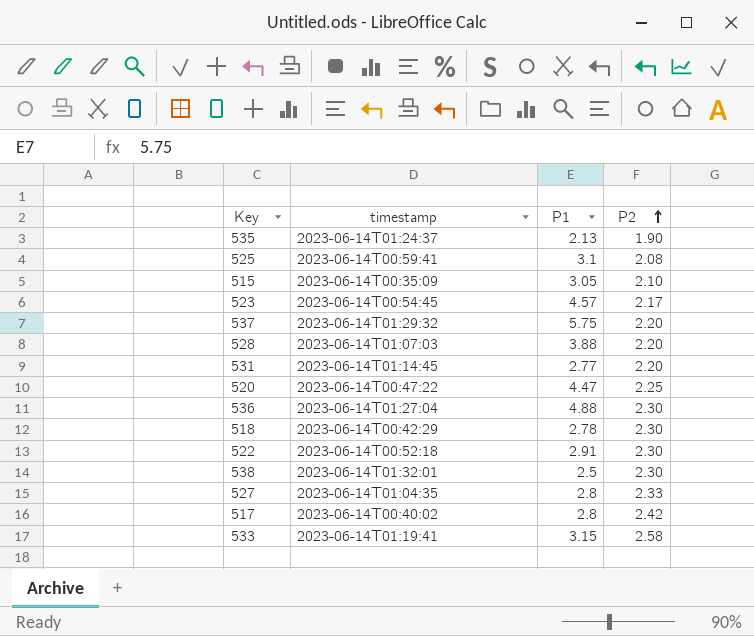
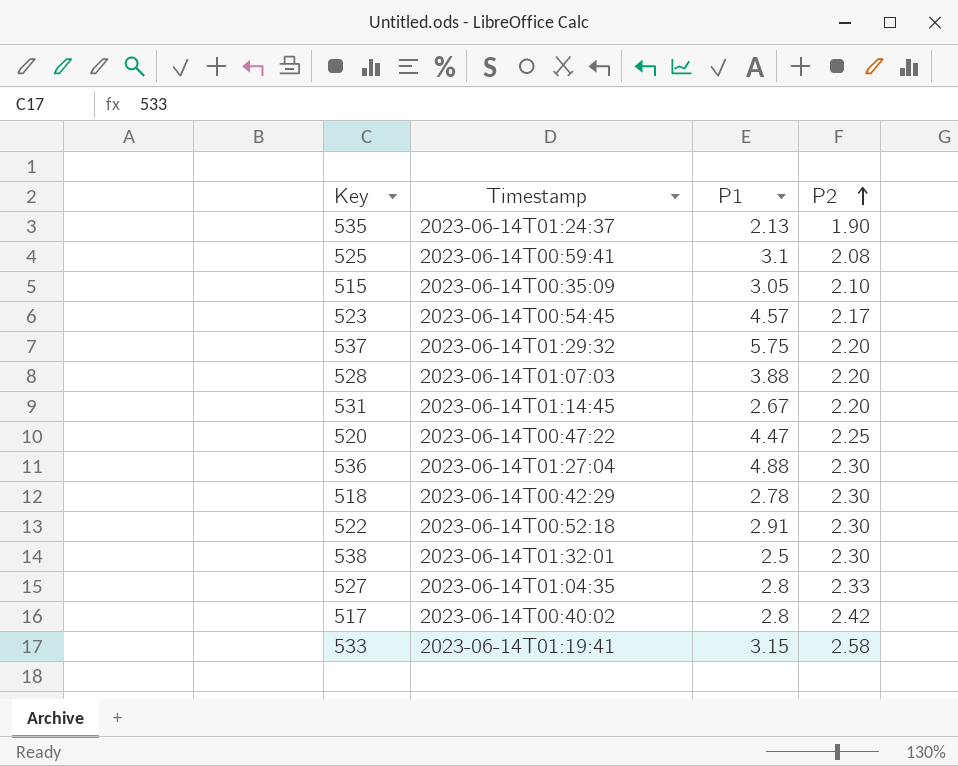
column name: timestamp -> Timestamp
531 | P1: 2.77 -> 2.67

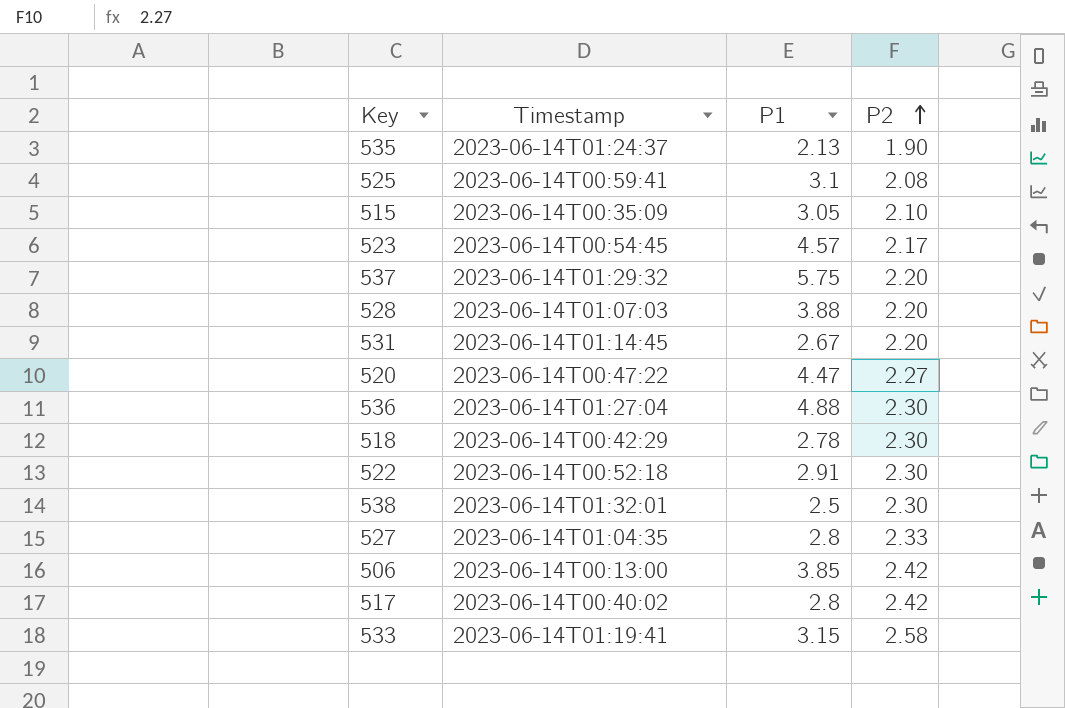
520 | P2: 2.25 -> 2.27
row 506: none -> 2023-06-14T00:13:00 | 3.85 | 2.42

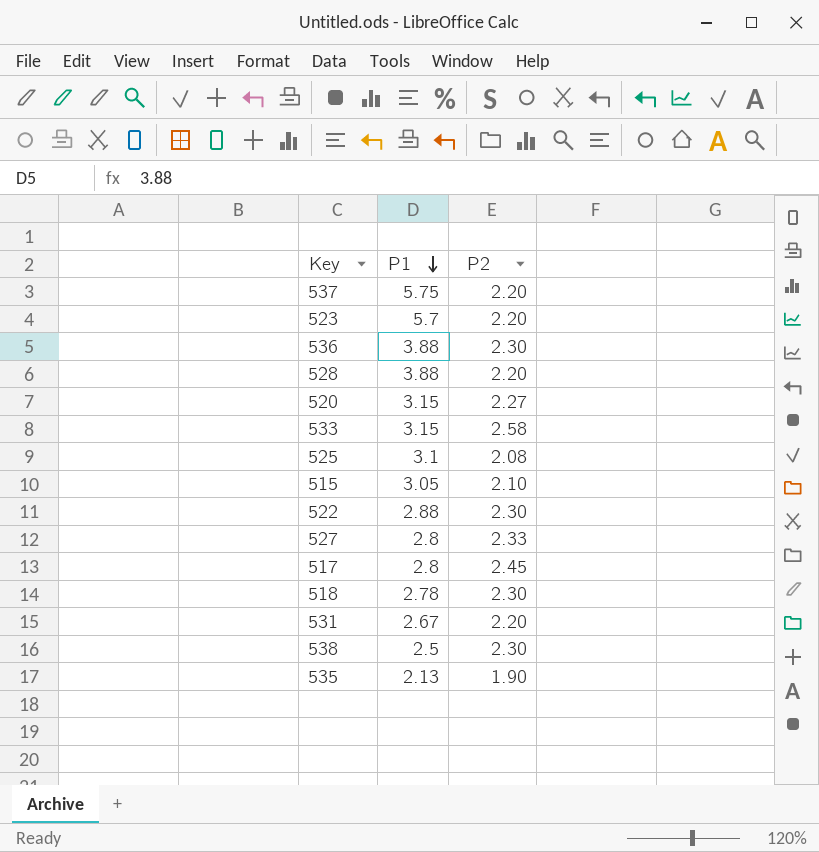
row order: P2 ascending -> P1 descending
column Timestamp | position: 2 -> none
row 506: 2023-06-14T00:13:00 | 3.85 | 2.42 -> none
523 | P1: 4.57 -> 5.7
523 | P2: 2.17 -> 2.20
536 | P1: 4.88 -> 3.88
520 | P1: 4.47 -> 3.15
522 | P1: 2.91 -> 2.88
517 | P2: 2.42 -> 2.45

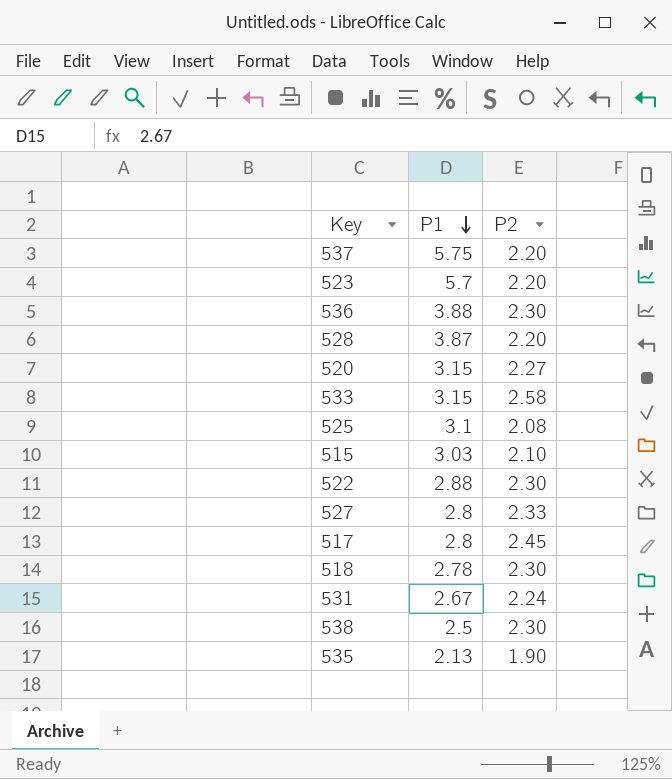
528 | P1: 3.88 -> 3.87
515 | P1: 3.05 -> 3.03
531 | P2: 2.20 -> 2.24

